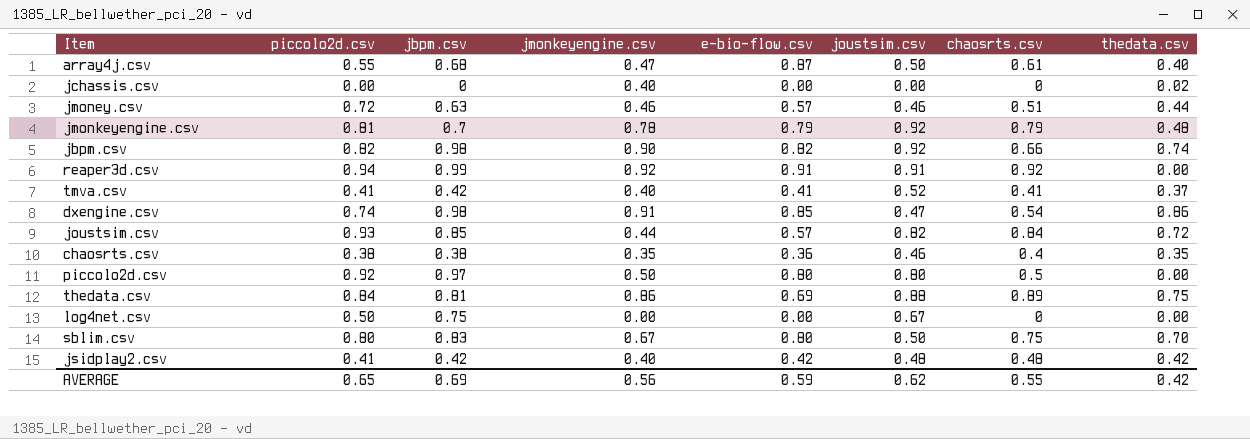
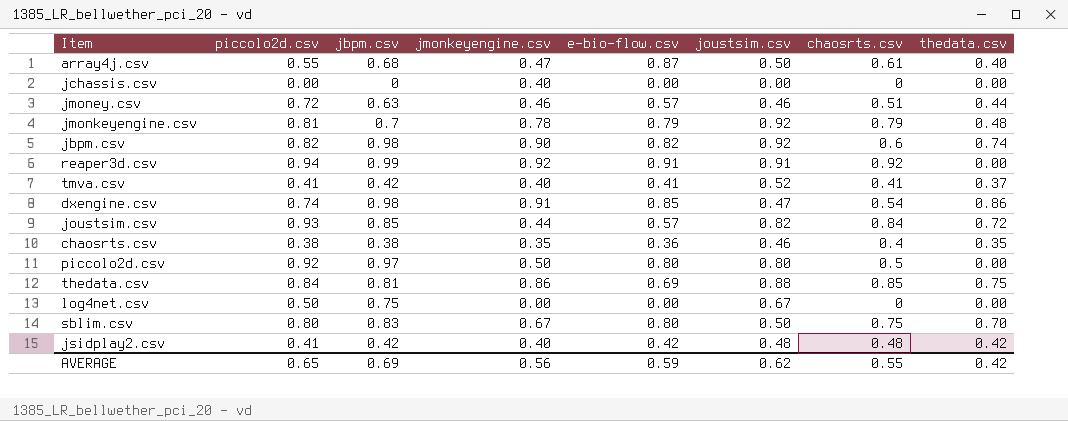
jchassis.csv | thedata.csv: 0.02 -> 0.00
jbpm.csv | chaosrts.csv: 0.66 -> 0.6
thedata.csv | chaosrts.csv: 0.89 -> 0.85

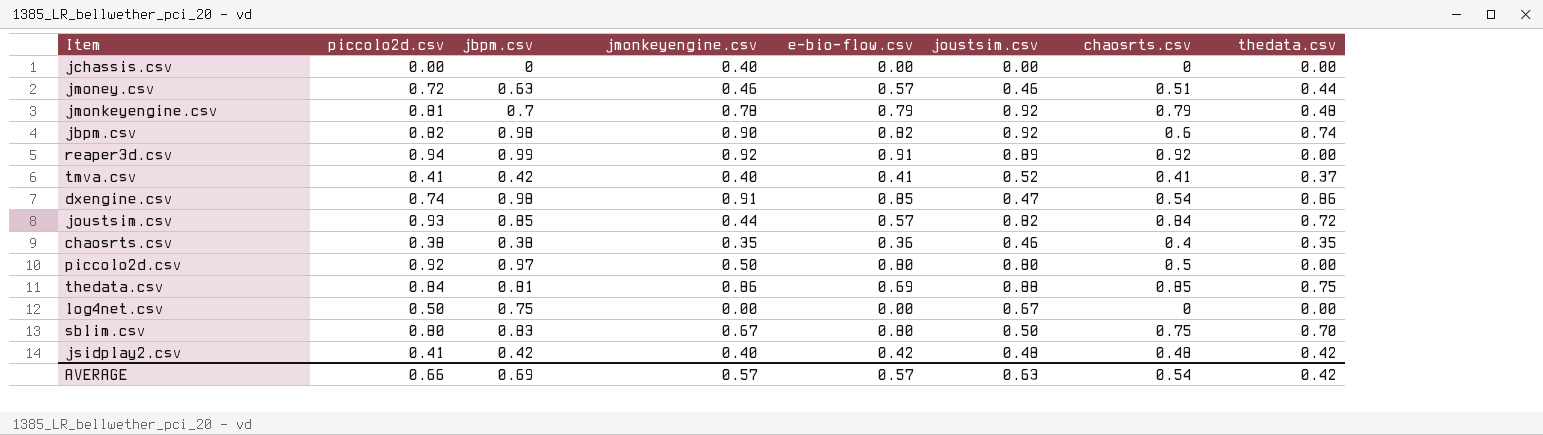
row array4j.csv: 0.55 | 0.68 | 0.47 | 0.87 | 0.50 | 0.61 | 0.40 -> none
reaper3d.csv | joustsim.csv: 0.91 -> 0.89
AVERAGE | piccolo2d.csv: 0.65 -> 0.66
AVERAGE | jmonkeyengine.csv: 0.56 -> 0.57
AVERAGE | e-bio-flow.csv: 0.59 -> 0.57
AVERAGE | joustsim.csv: 0.62 -> 0.63
AVERAGE | chaosrts.csv: 0.55 -> 0.54

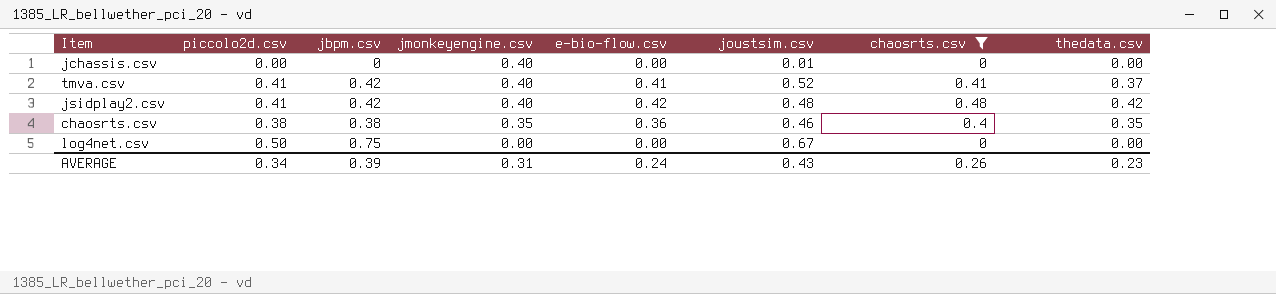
filter: none -> chaosrts.csv <= 0.48
row order: none -> jmonkeyengine.csv descending
jchassis.csv | joustsim.csv: 0.00 -> 0.01
AVERAGE | piccolo2d.csv: 0.66 -> 0.34
AVERAGE | jbpm.csv: 0.69 -> 0.39
AVERAGE | jmonkeyengine.csv: 0.57 -> 0.31
AVERAGE | e-bio-flow.csv: 0.57 -> 0.24
AVERAGE | joustsim.csv: 0.63 -> 0.43
AVERAGE | chaosrts.csv: 0.54 -> 0.26
AVERAGE | thedata.csv: 0.42 -> 0.23

